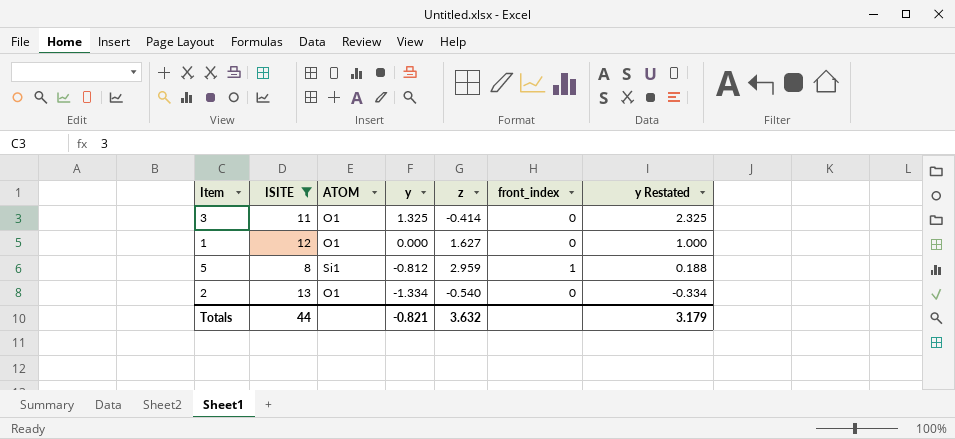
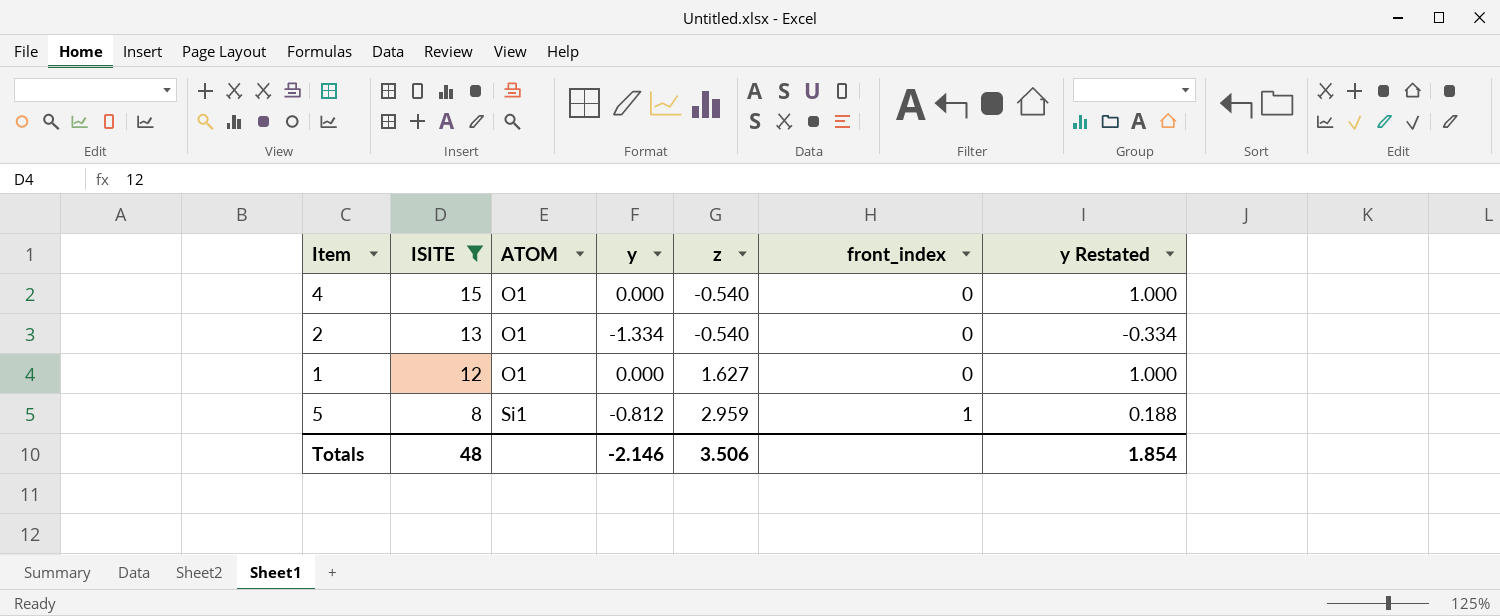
row order: y descending -> ISITE descending
row 3: 11 | O1 | 1.325 | -0.414 | 0 | 2.325 -> none
row 4: none -> 15 | O1 | 0.000 | -0.540 | 0 | 1.000
Totals | ISITE: 44 -> 48
Totals | y: -0.821 -> -2.146
Totals | z: 3.632 -> 3.506
Totals | y Restated: 3.179 -> 1.854

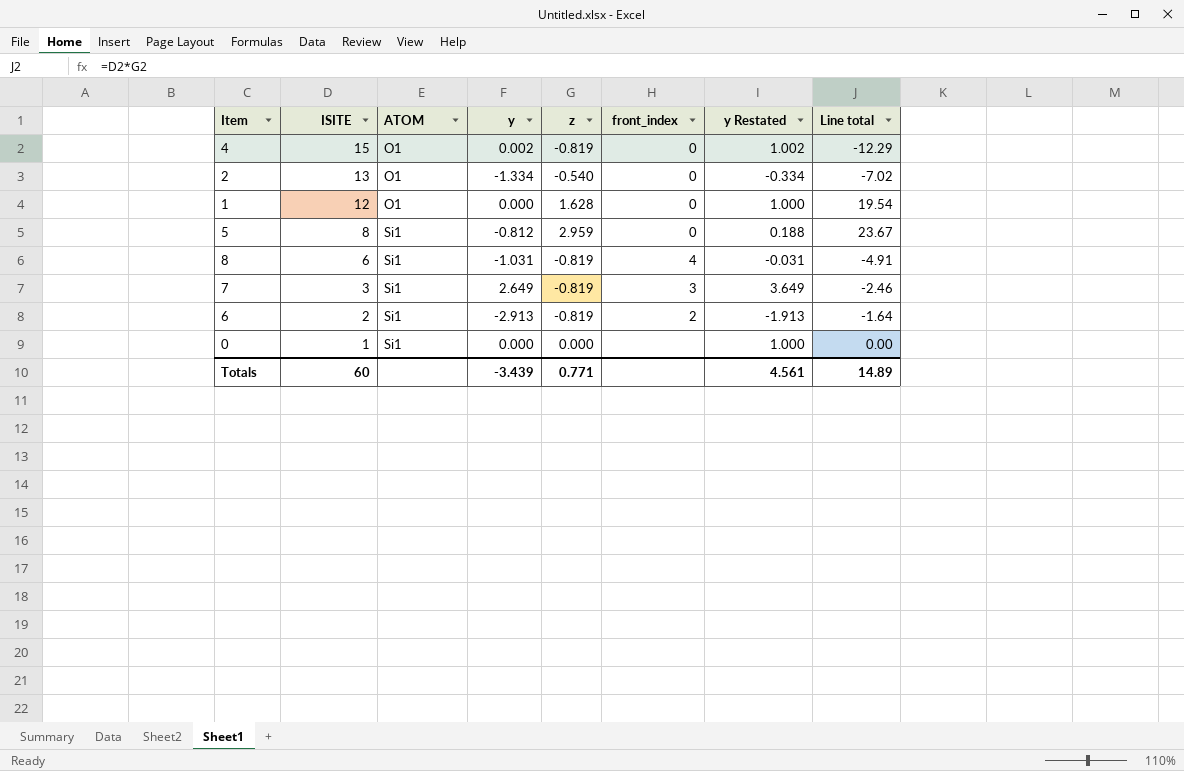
filter: ISITE >= 8 -> none
column Line total | formula: none -> [ISITE] * [z]
4 | y: 0.000 -> 0.002
4 | z: -0.540 -> -0.819
4 | y Restated: 1.000 -> 1.002
1 | z: 1.627 -> 1.628
5 | front_index: 1 -> 0
Totals | ISITE: 48 -> 60
Totals | y: -2.146 -> -3.439
Totals | z: 3.506 -> 0.771
Totals | y Restated: 1.854 -> 4.561

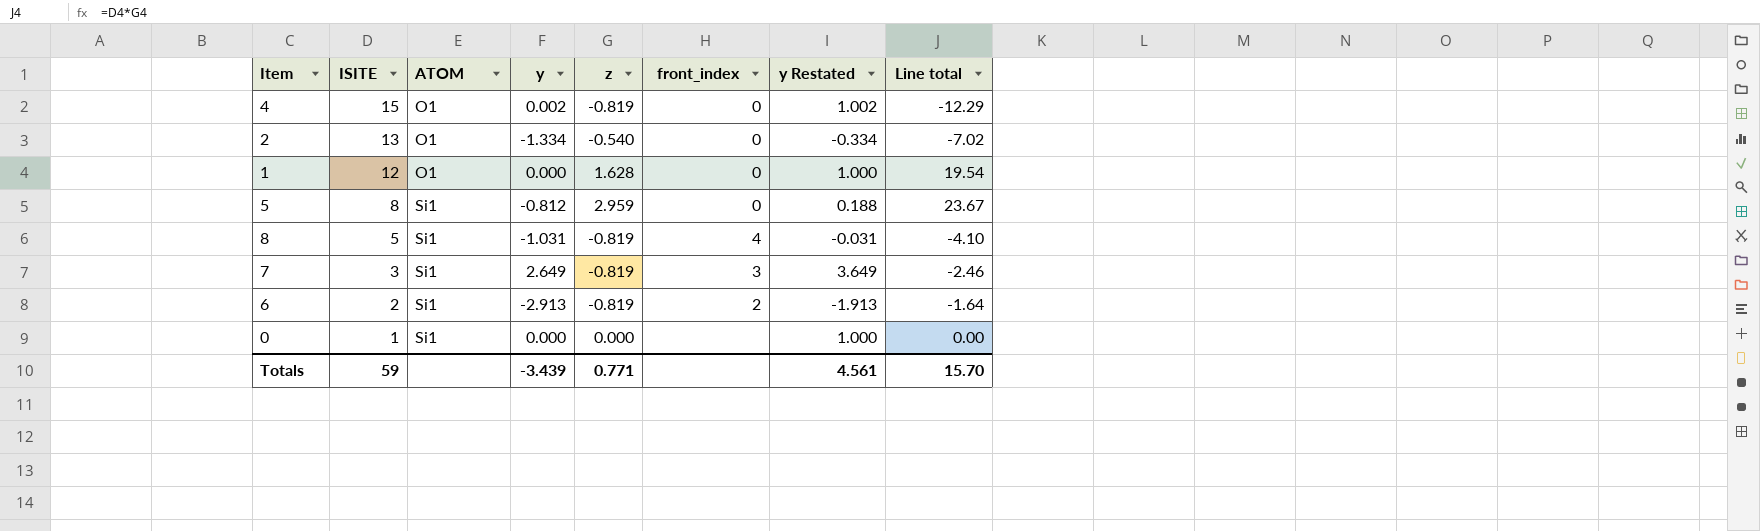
8 | ISITE: 6 -> 5
8 | Line total: -4.91 -> -4.10
Totals | ISITE: 60 -> 59
Totals | Line total: 14.89 -> 15.70

